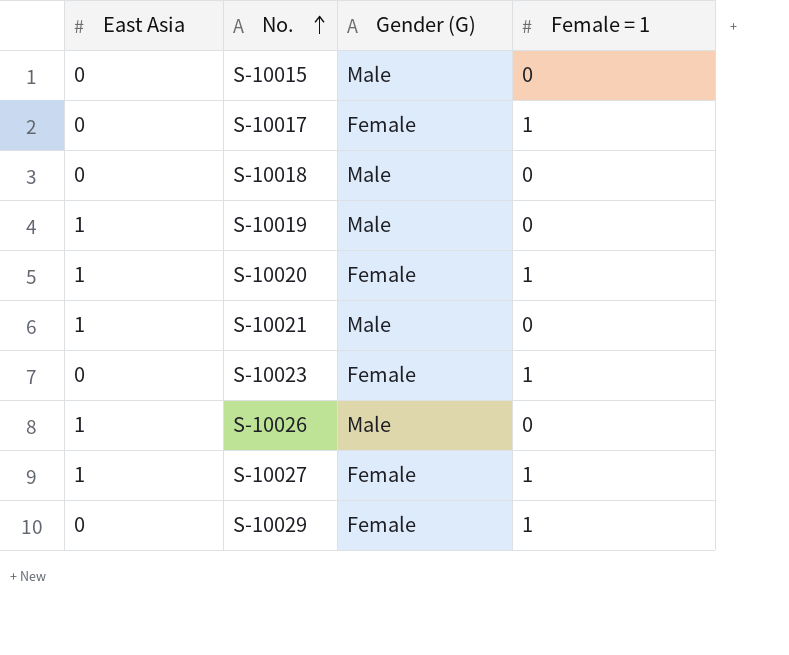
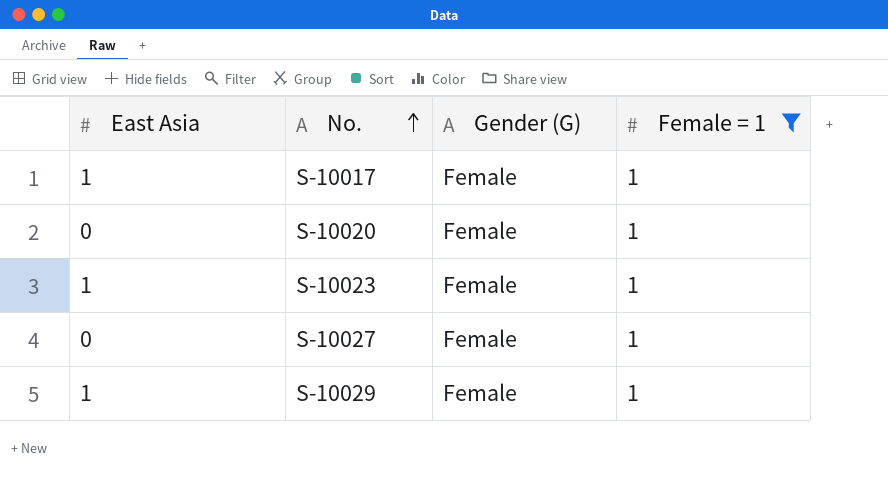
filter: none -> Female = 1 = 1
S-10017 | East Asia: 0 -> 1
S-10020 | East Asia: 1 -> 0
S-10023 | East Asia: 0 -> 1
S-10027 | East Asia: 1 -> 0
S-10029 | East Asia: 0 -> 1

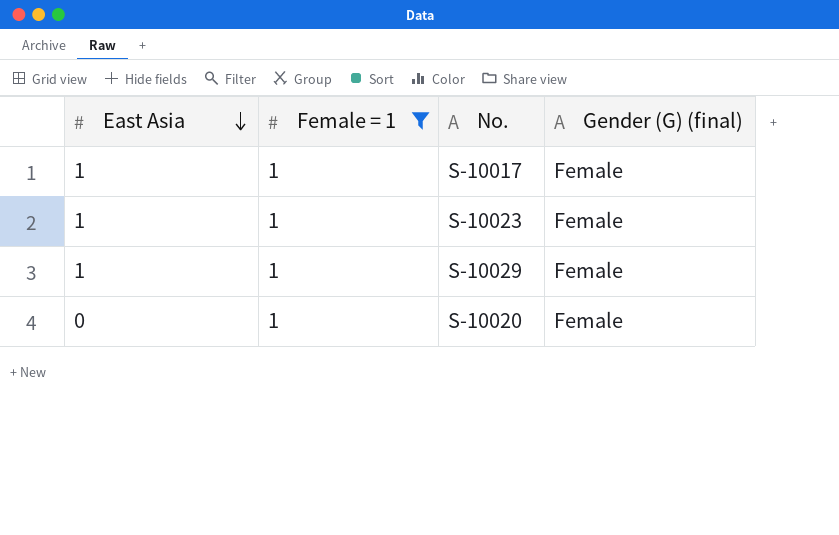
row order: No. ascending -> East Asia descending
column Female = 1 | position: 4 -> 2
column name: Gender (G) -> Gender (G) (final)
row S-10027: 0 | Female | 1 -> none

